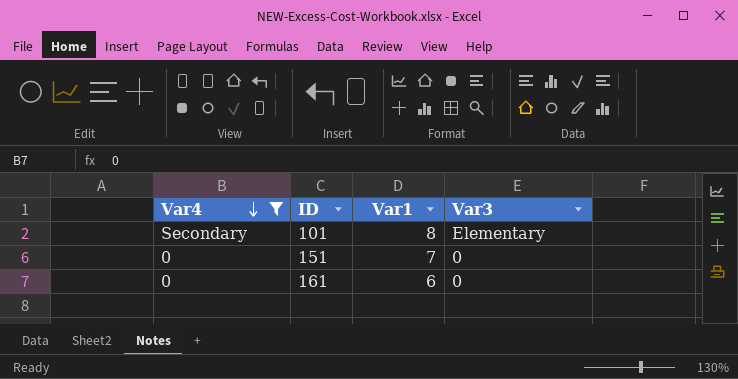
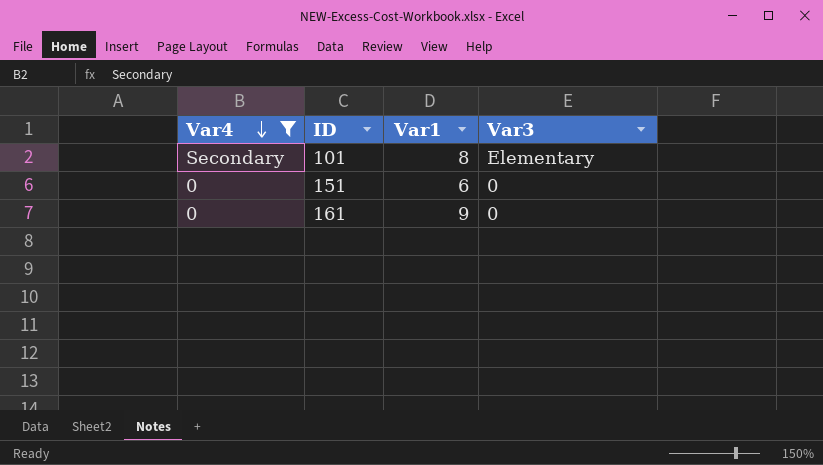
151 | Var1: 7 -> 6
161 | Var1: 6 -> 9

